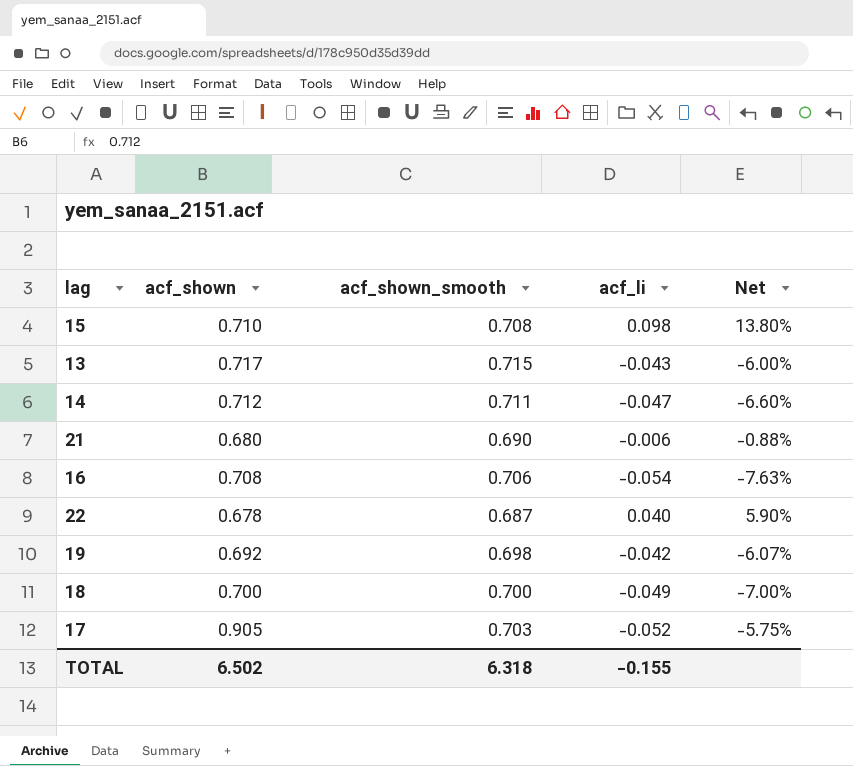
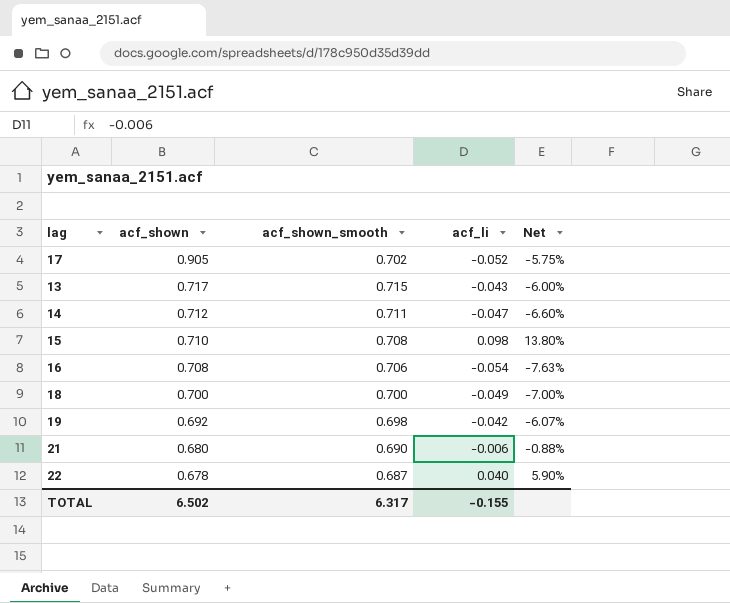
row order: none -> acf_shown descending
17 | acf_shown_smooth: 0.703 -> 0.702
TOTAL | acf_shown_smooth: 6.318 -> 6.317

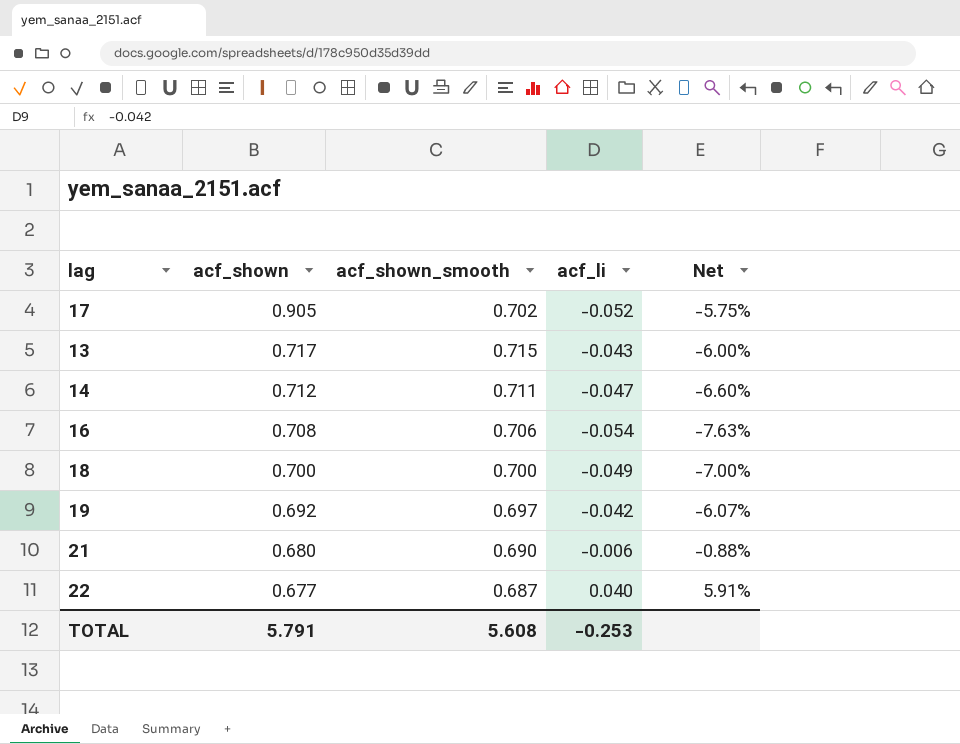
row 15: 0.710 | 0.708 | 0.098 | 13.80% -> none
19 | acf_shown_smooth: 0.698 -> 0.697
22 | acf_shown: 0.678 -> 0.677
22 | Net: 5.90% -> 5.91%
TOTAL | acf_shown: 6.502 -> 5.791
TOTAL | acf_shown_smooth: 6.317 -> 5.608
TOTAL | acf_li: -0.155 -> -0.253

